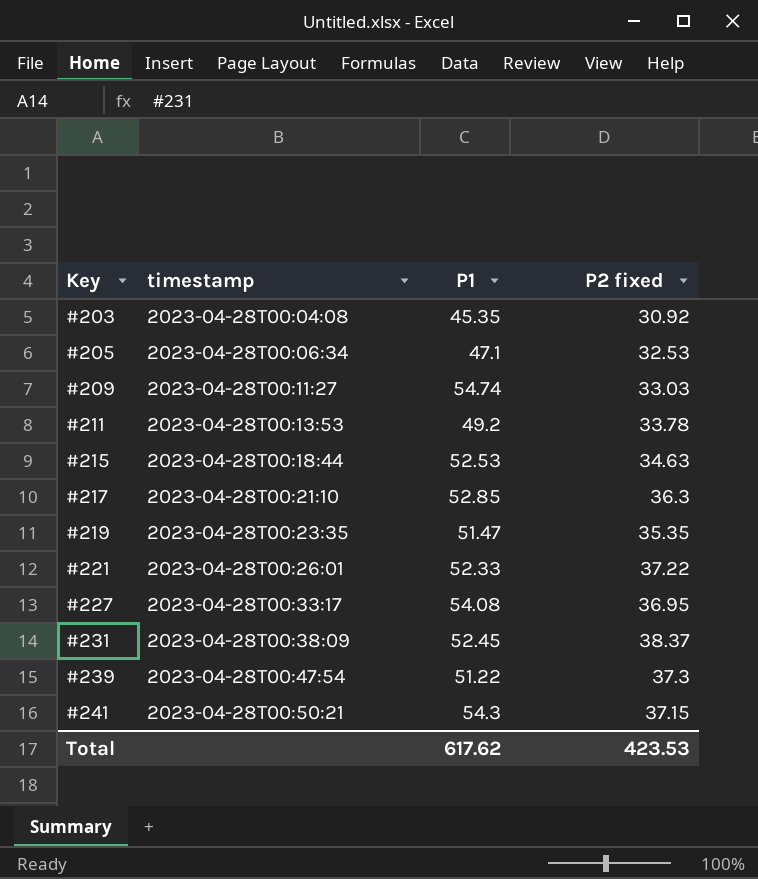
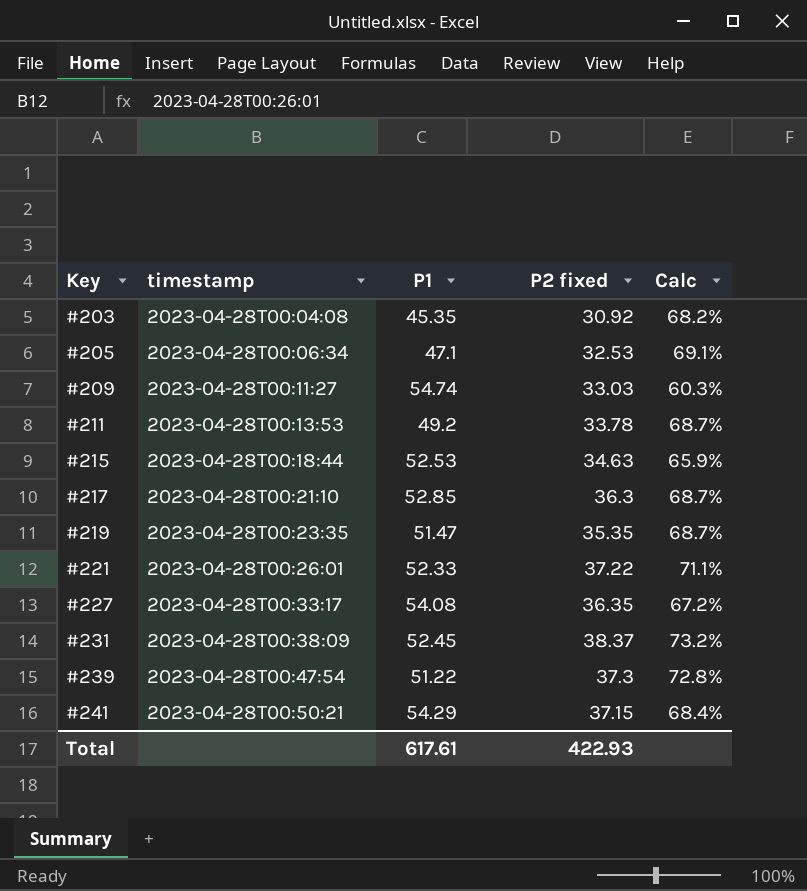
column Calc | formula: none -> [P2 fixed] / [P1]
#227 | P2 fixed: 36.95 -> 36.35
#241 | P1: 54.3 -> 54.29
Total | P1: 617.62 -> 617.61
Total | P2 fixed: 423.53 -> 422.93

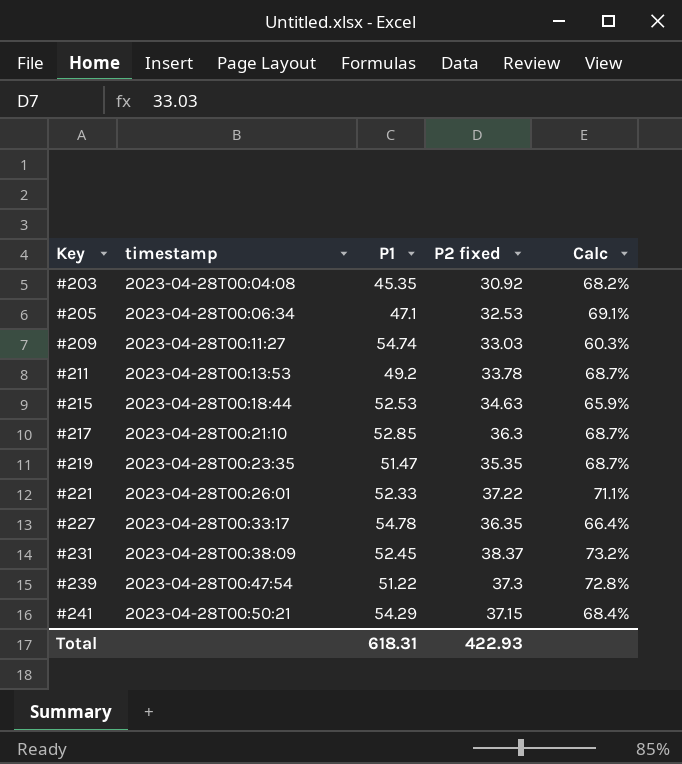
#227 | P1: 54.08 -> 54.78
#227 | Calc: 67.2% -> 66.4%
Total | P1: 617.61 -> 618.31

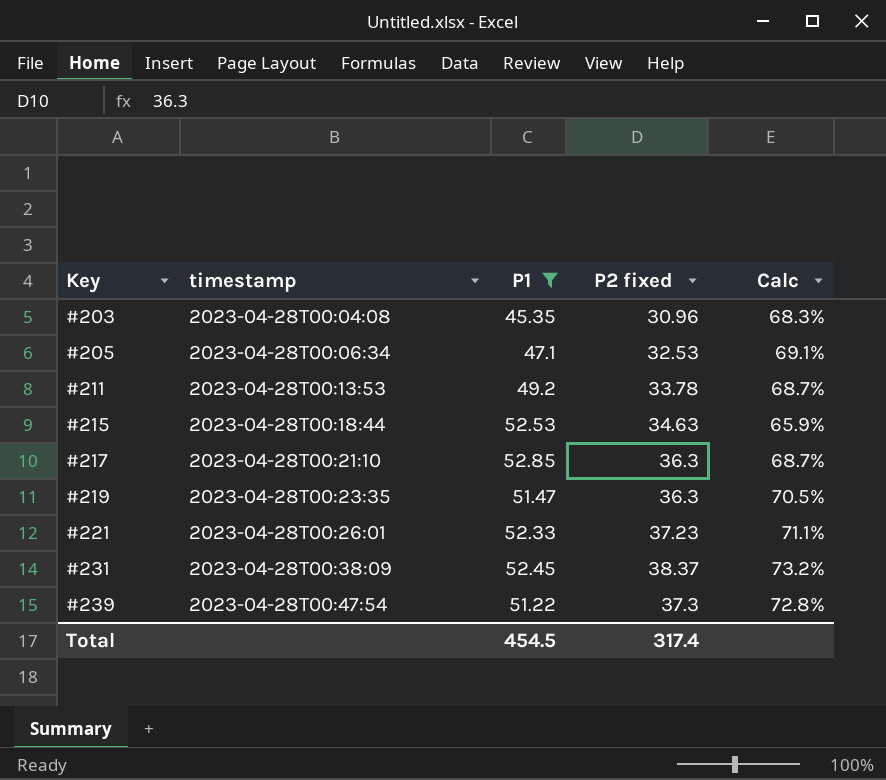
filter: none -> P1 <= 52.85
#203 | P2 fixed: 30.92 -> 30.96
#203 | Calc: 68.2% -> 68.3%
#219 | P2 fixed: 35.35 -> 36.3
#219 | Calc: 68.7% -> 70.5%
#221 | P2 fixed: 37.22 -> 37.23
Total | P1: 618.31 -> 454.5
Total | P2 fixed: 422.93 -> 317.4

